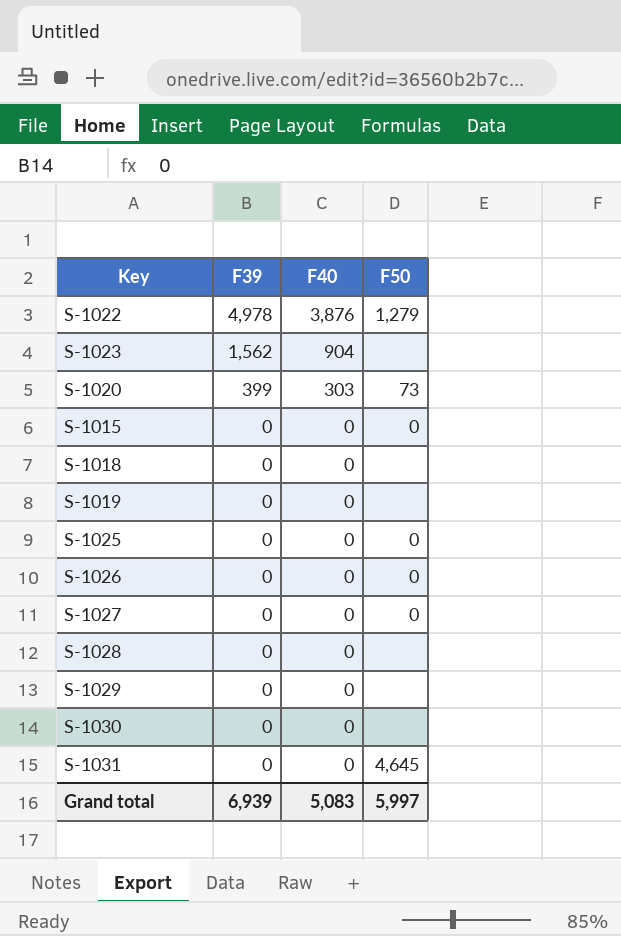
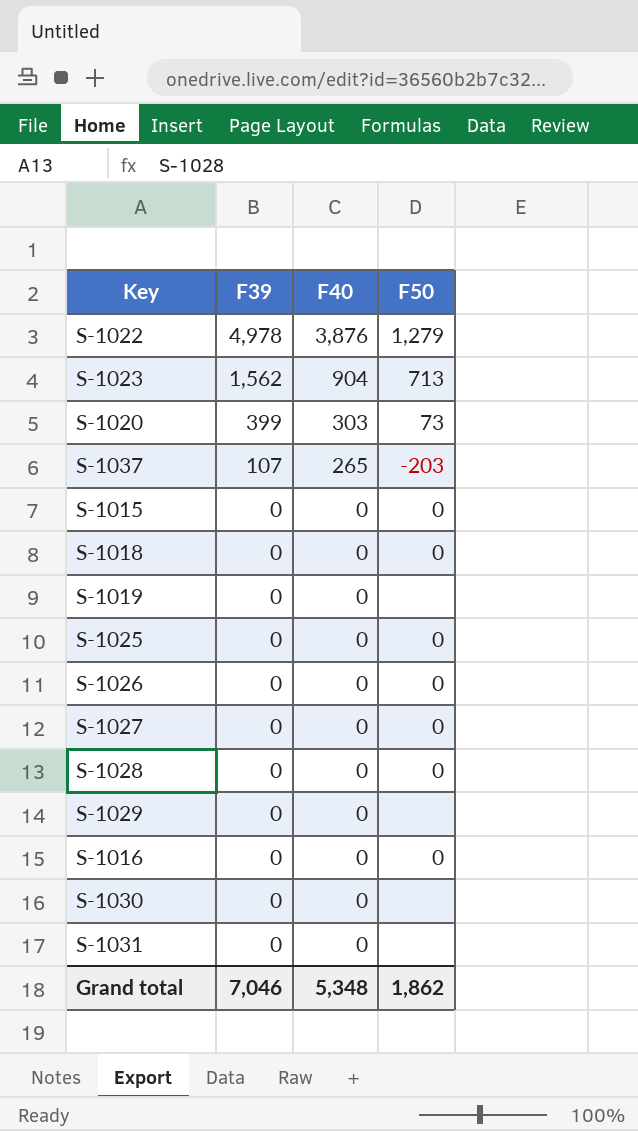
S-1023 | F50: none -> 713
row S-1037: none -> 107 | 265 | -203
S-1018 | F50: none -> 0
S-1028 | F50: none -> 0
row S-1016: none -> 0 | 0 | 0
S-1031 | F50: 4,645 -> none
Grand total | F39: 6,939 -> 7,046
Grand total | F40: 5,083 -> 5,348
Grand total | F50: 5,997 -> 1,862

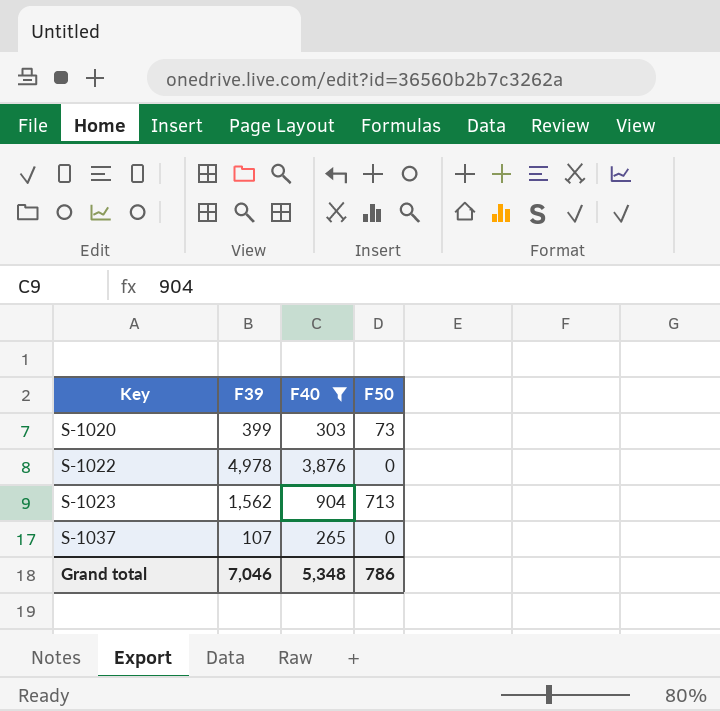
filter: none -> F40 != 0
row order: F39 descending -> Key ascending
S-1022 | F50: 1,279 -> 0
S-1037 | F50: -203 -> 0
Grand total | F50: 1,862 -> 786

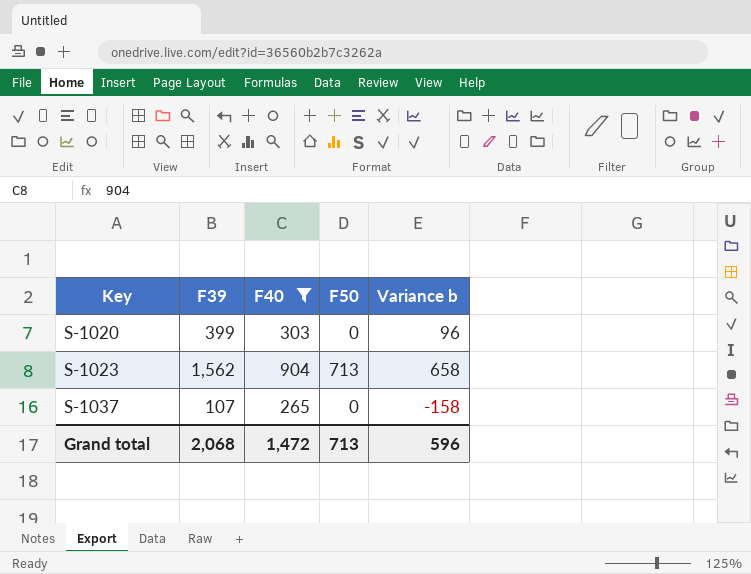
column Variance b | formula: none -> [F39] - [F40]
row S-1022: 4,978 | 3,876 | 0 -> none
S-1020 | F50: 73 -> 0
Grand total | F39: 7,046 -> 2,068
Grand total | F40: 5,348 -> 1,472
Grand total | F50: 786 -> 713

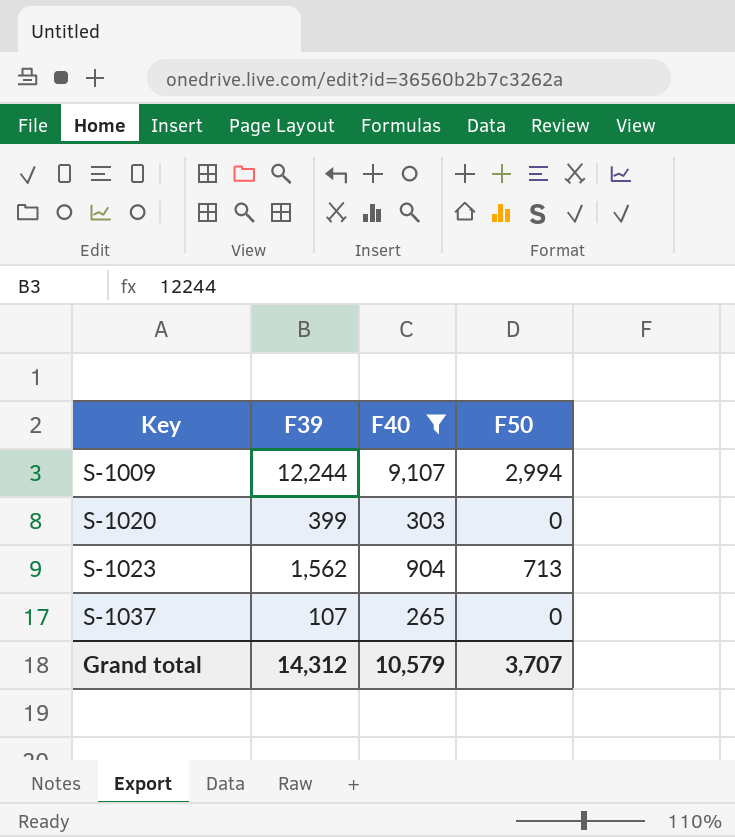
column Variance b | formula: [F39] - [F40] -> none
row S-1009: none -> 12,244 | 9,107 | 2,994
Grand total | F39: 2,068 -> 14,312
Grand total | F40: 1,472 -> 10,579
Grand total | F50: 713 -> 3,707

